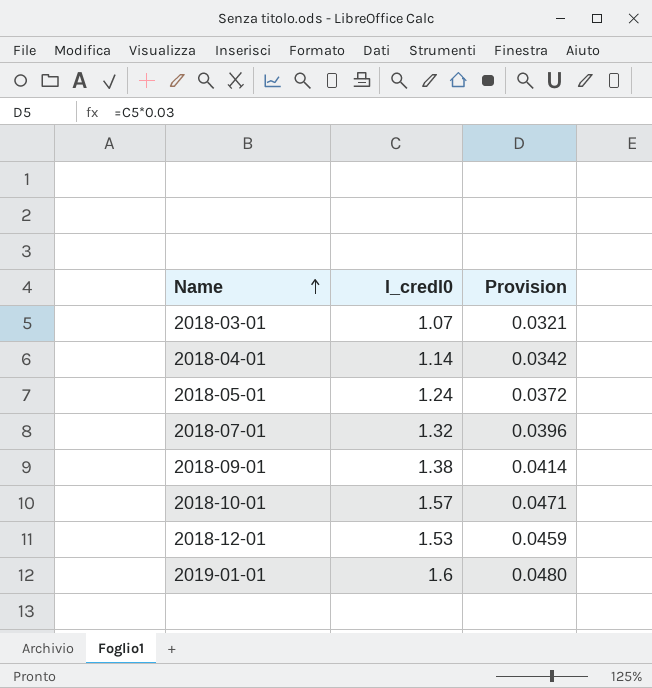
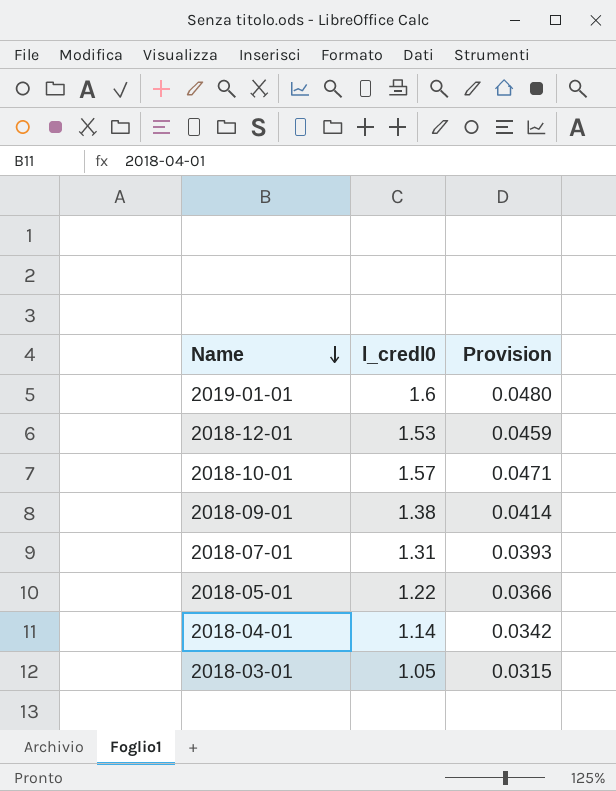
row order: Name ascending -> Name descending
2018-07-01 | l_credl0: 1.32 -> 1.31
2018-07-01 | Provision: 0.0396 -> 0.0393
2018-05-01 | l_credl0: 1.24 -> 1.22
2018-05-01 | Provision: 0.0372 -> 0.0366
2018-03-01 | l_credl0: 1.07 -> 1.05
2018-03-01 | Provision: 0.0321 -> 0.0315

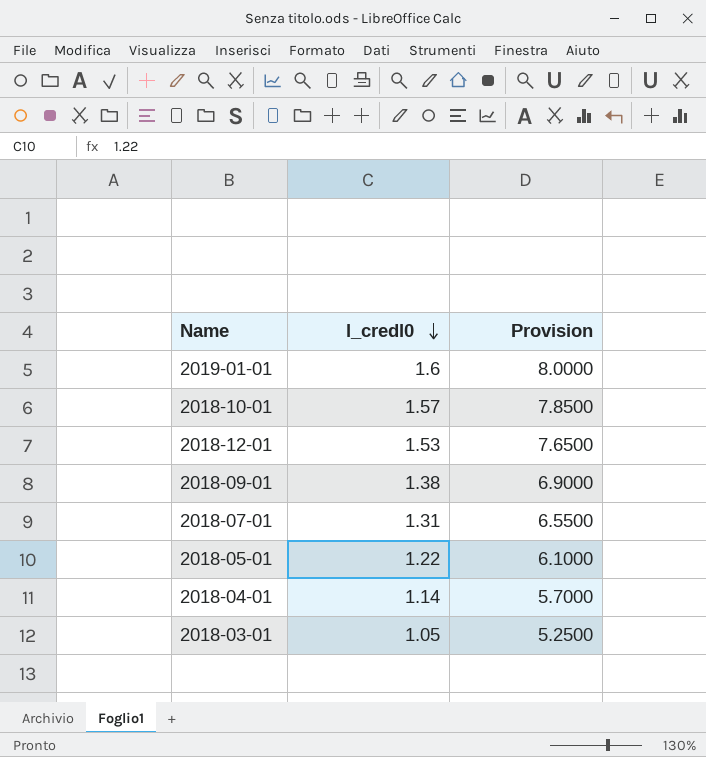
row order: Name descending -> l_credl0 descending
column Provision | formula: [l_credl0] * 0.03 -> [l_credl0] * 5

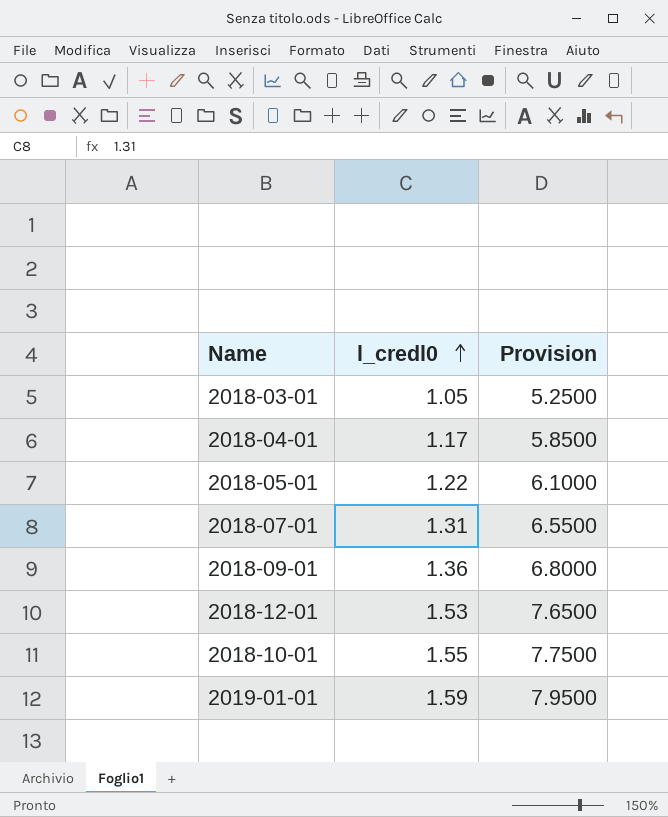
row order: l_credl0 descending -> l_credl0 ascending
2018-04-01 | l_credl0: 1.14 -> 1.17
2018-04-01 | Provision: 5.7000 -> 5.8500
2018-09-01 | l_credl0: 1.38 -> 1.36
2018-09-01 | Provision: 6.9000 -> 6.8000
2018-10-01 | l_credl0: 1.57 -> 1.55
2018-10-01 | Provision: 7.8500 -> 7.7500
2019-01-01 | l_credl0: 1.6 -> 1.59
2019-01-01 | Provision: 8.0000 -> 7.9500

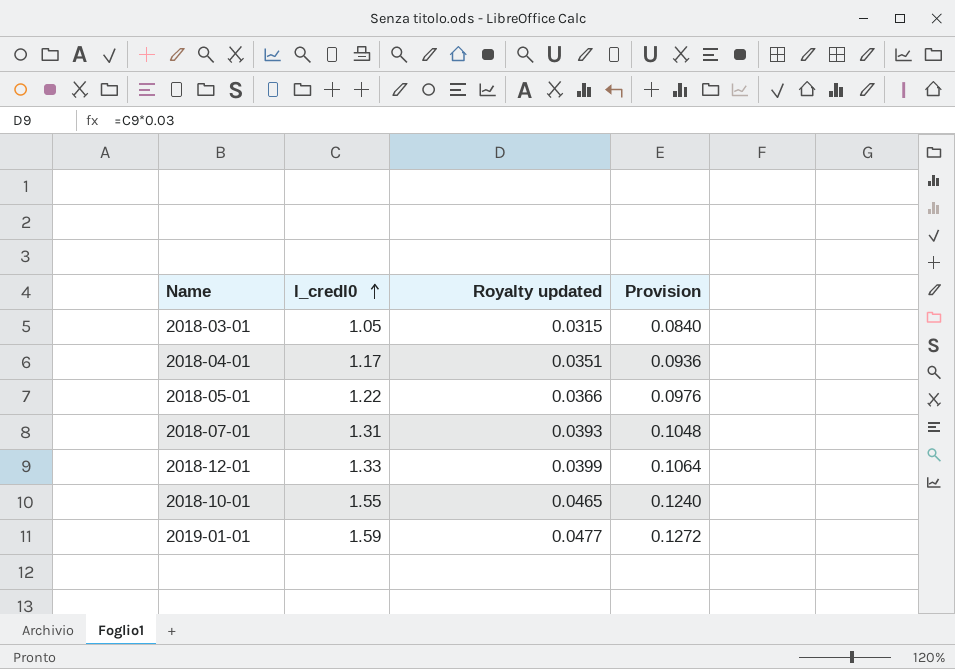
column Royalty updated | formula: none -> [l_credl0] * 0.03
column Provision | formula: [l_credl0] * 5 -> [l_credl0] * 0.08
row 2018-09-01: 1.36 | 6.8000 -> none
2018-12-01 | l_credl0: 1.53 -> 1.33

